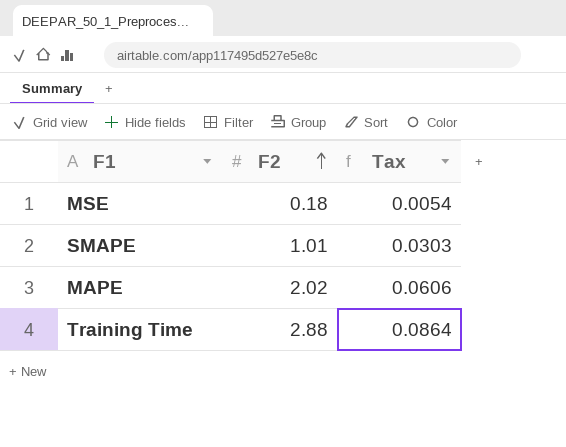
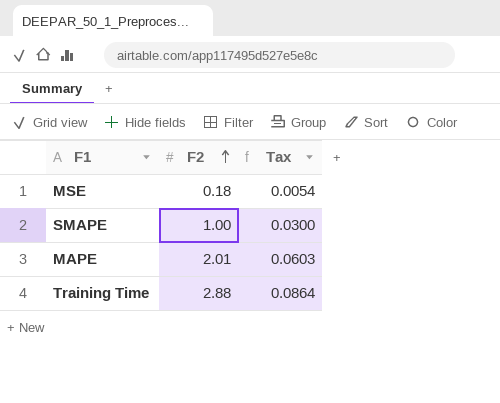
SMAPE | F2: 1.01 -> 1.00
SMAPE | Tax: 0.0303 -> 0.0300
MAPE | F2: 2.02 -> 2.01
MAPE | Tax: 0.0606 -> 0.0603

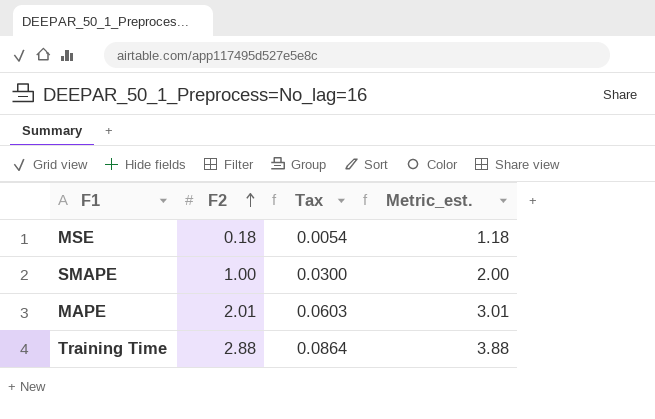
column Metric_est. | formula: none -> [F2] + 1

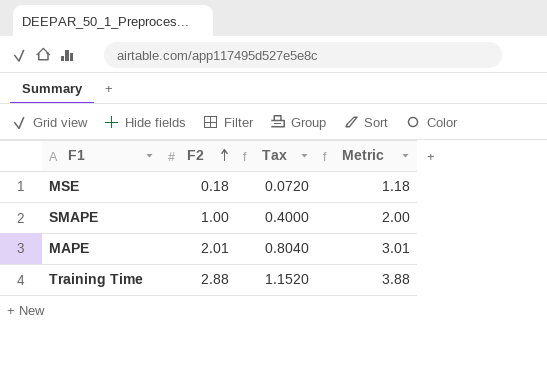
column Tax | formula: [F2] * 0.03 -> [F2] * 0.4
column name: Metric_est. -> Metric

